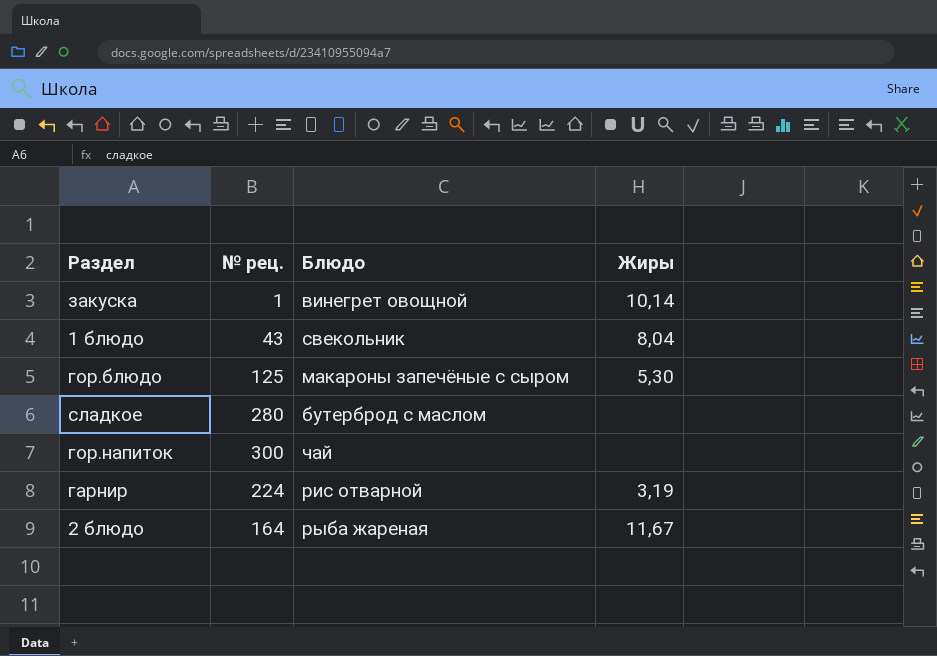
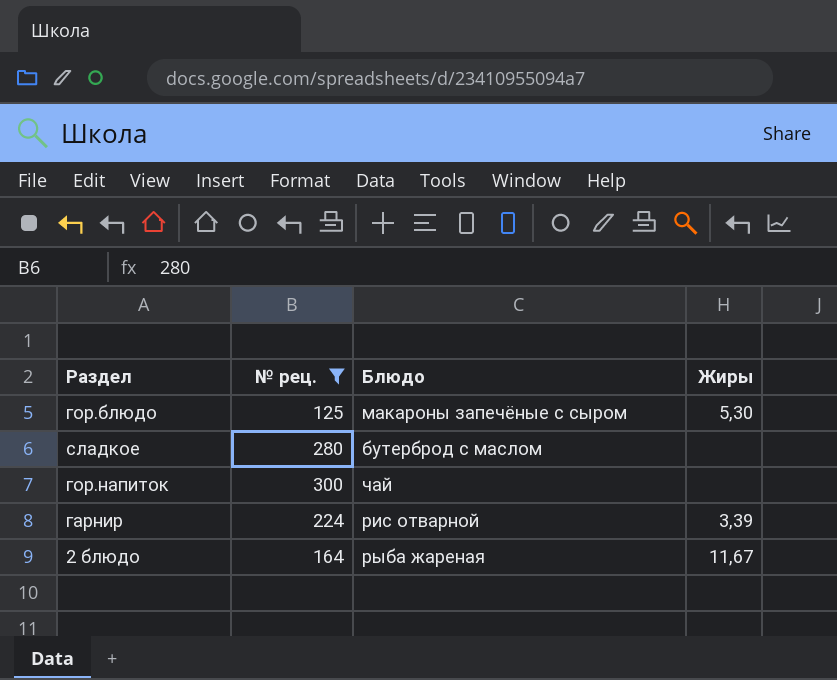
filter: none -> № рец. >= 125
гарнир | Жиры: 3,19 -> 3,39

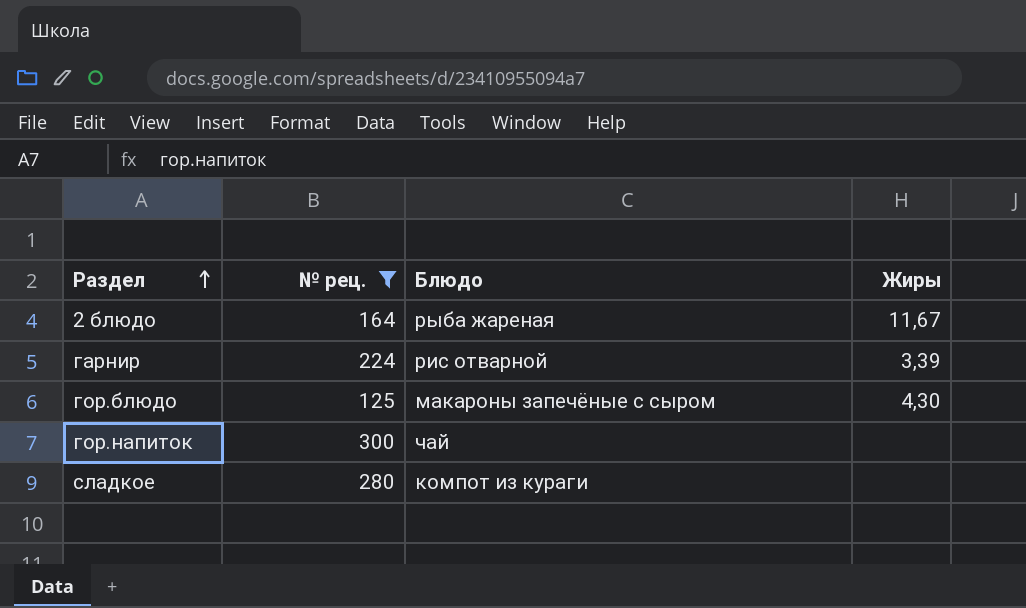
row order: none -> Раздел ascending
гор.блюдо | Жиры: 5,30 -> 4,30
сладкое | Блюдо: бутерброд с маслом -> компот из кураги

